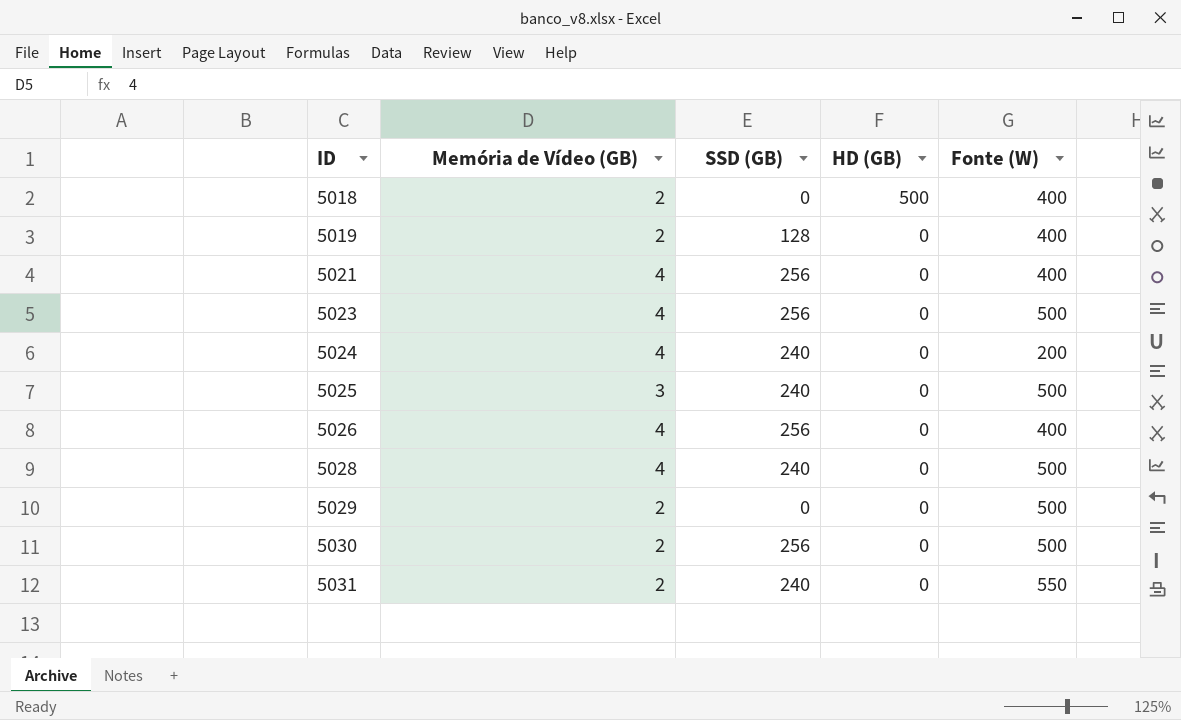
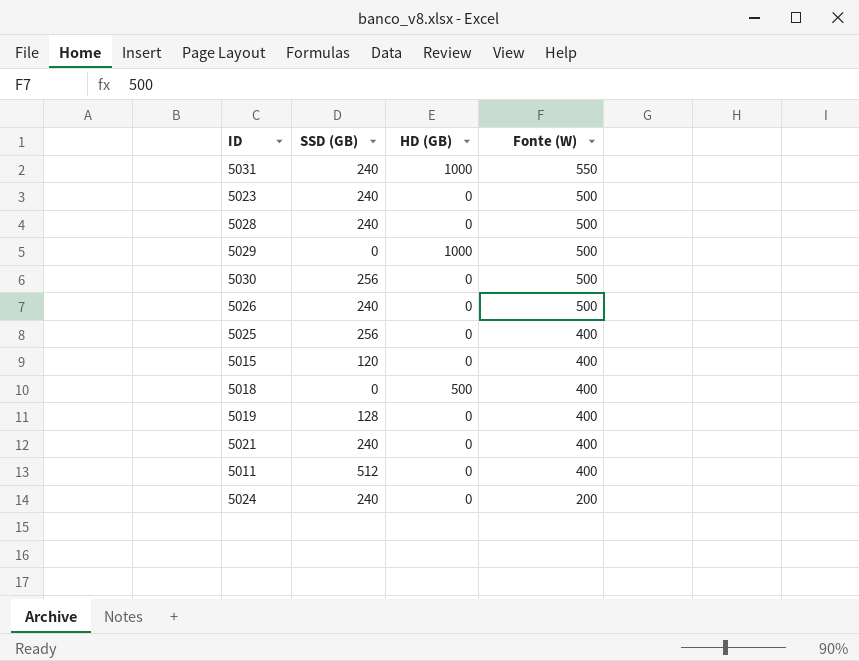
row order: ID ascending -> Fonte (W) descending
column Memória de Vídeo (GB) | position: 2 -> none
5031 | HD (GB): 0 -> 1000
5023 | SSD (GB): 256 -> 240
5029 | HD (GB): 0 -> 1000
5026 | SSD (GB): 256 -> 240
5026 | Fonte (W): 400 -> 500
5025 | SSD (GB): 240 -> 256
5025 | Fonte (W): 500 -> 400
row 5015: none -> 120 | 0 | 400
5021 | SSD (GB): 256 -> 240
row 5011: none -> 512 | 0 | 400

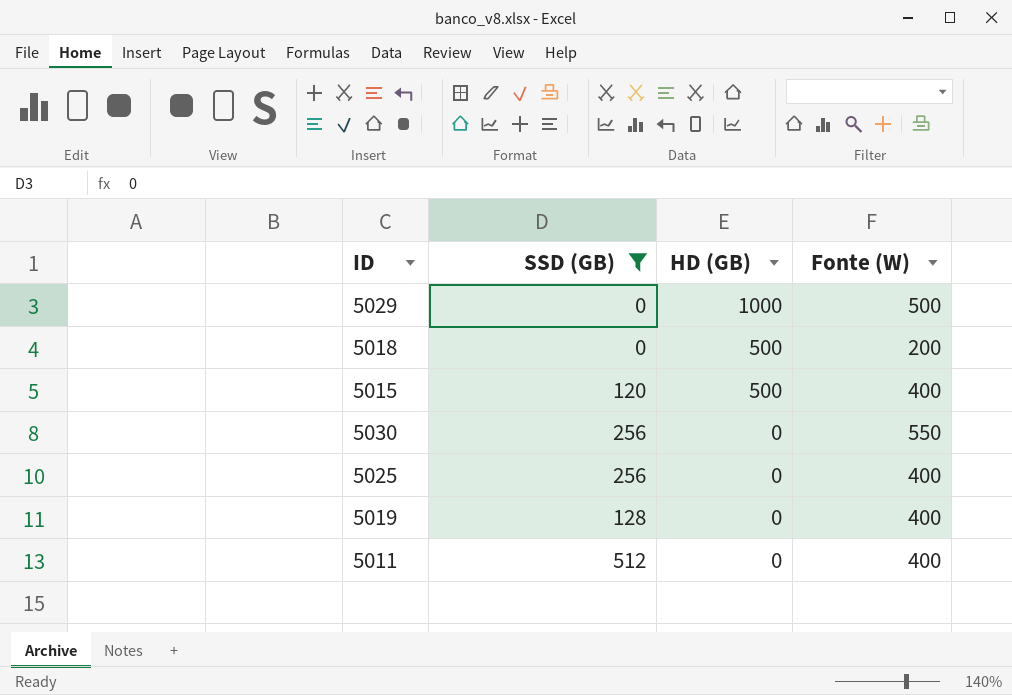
filter: none -> SSD (GB) != 240
row order: Fonte (W) descending -> HD (GB) descending
5018 | Fonte (W): 400 -> 200
5015 | HD (GB): 0 -> 500
5030 | Fonte (W): 500 -> 550

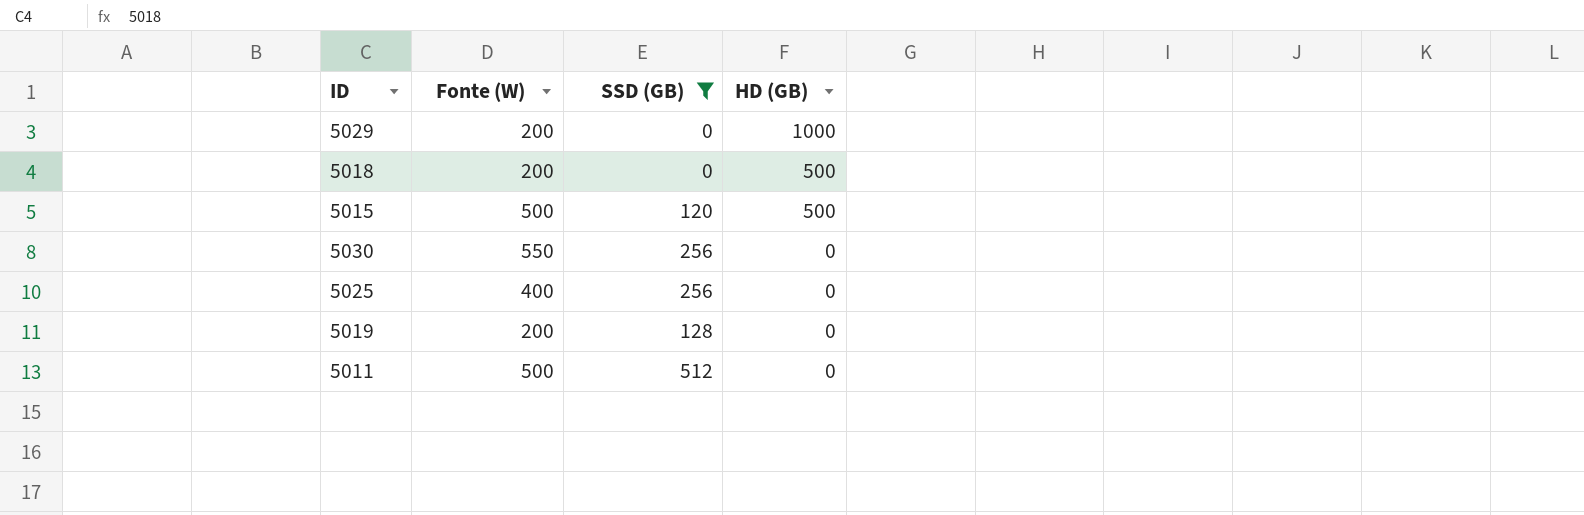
column Fonte (W) | position: 4 -> 2
5029 | Fonte (W): 500 -> 200
5015 | Fonte (W): 400 -> 500
5019 | Fonte (W): 400 -> 200
5011 | Fonte (W): 400 -> 500

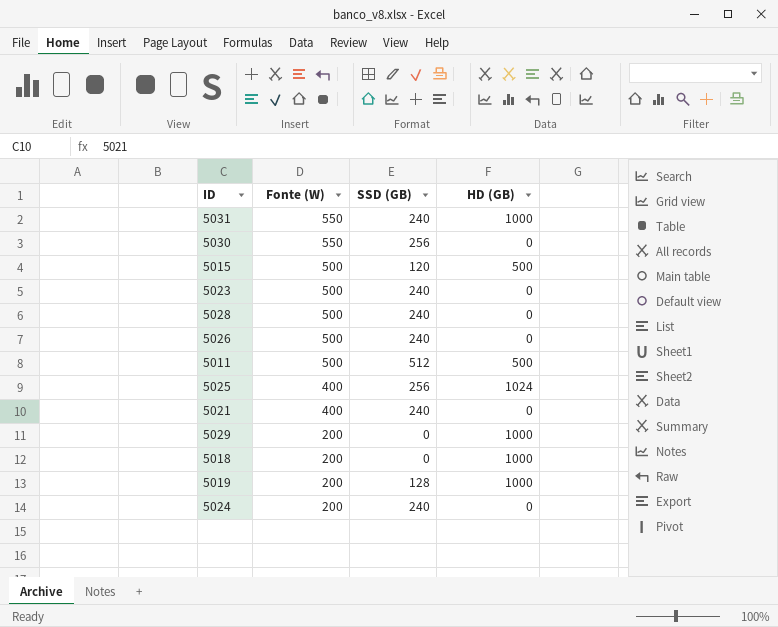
filter: SSD (GB) != 240 -> none
row order: HD (GB) descending -> Fonte (W) descending
5011 | HD (GB): 0 -> 500
5025 | HD (GB): 0 -> 1024
5018 | HD (GB): 500 -> 1000
5019 | HD (GB): 0 -> 1000

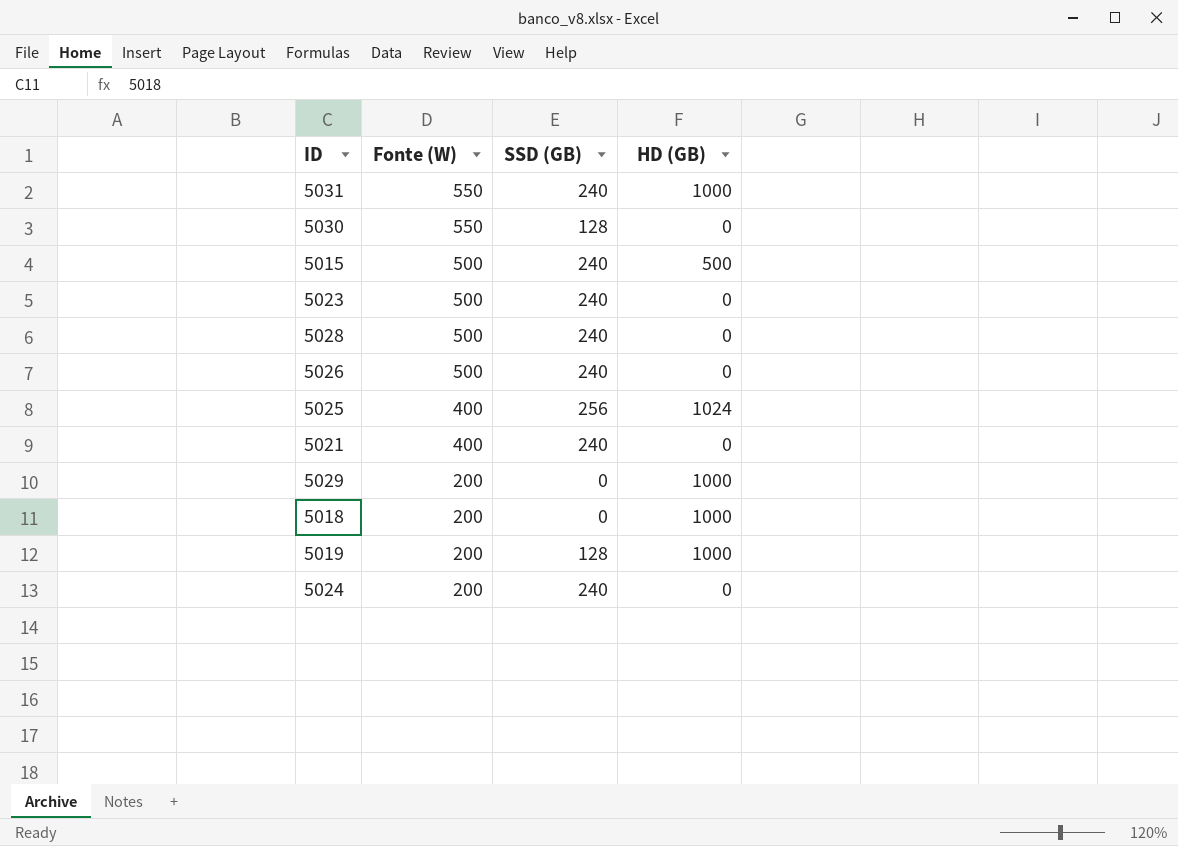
row 5011: 500 | 512 | 500 -> none
5030 | SSD (GB): 256 -> 128
5015 | SSD (GB): 120 -> 240

